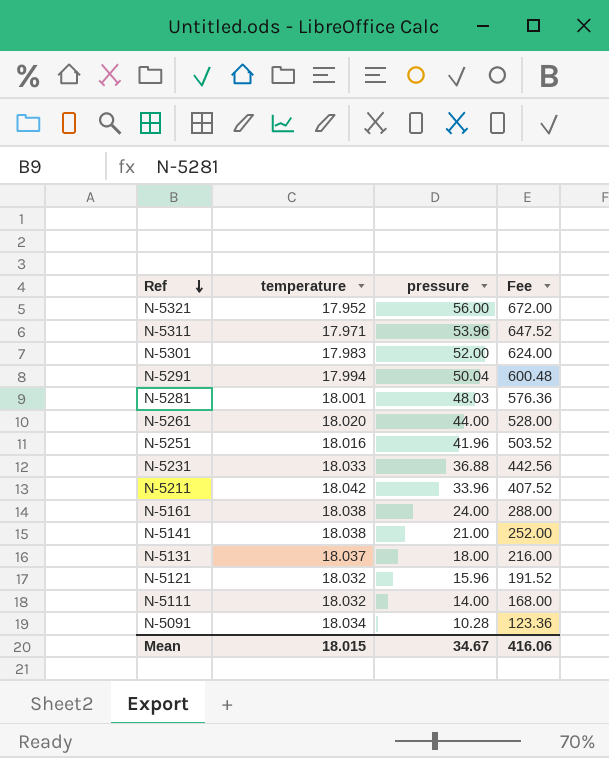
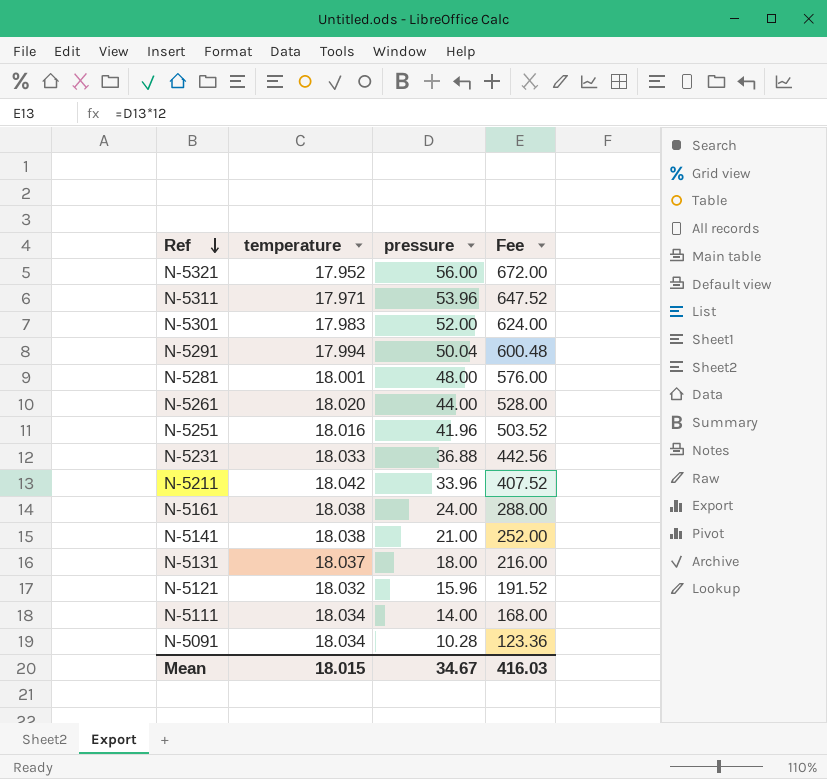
N-5281 | pressure: 48.03 -> 48.00
N-5281 | Fee: 576.36 -> 576.00
N-5111 | temperature: 18.032 -> 18.034
Mean | Fee: 416.06 -> 416.03

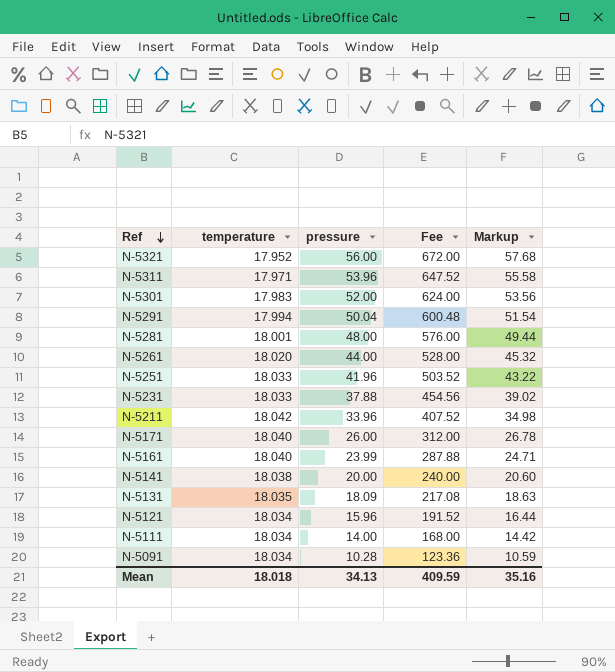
column Markup | formula: none -> [pressure] * 1.03
N-5251 | temperature: 18.016 -> 18.033
N-5231 | pressure: 36.88 -> 37.88
N-5231 | Fee: 442.56 -> 454.56
row N-5171: none -> 18.040 | 26.00 | 312.00 | 26.78
N-5161 | temperature: 18.038 -> 18.040
N-5161 | pressure: 24.00 -> 23.99
N-5161 | Fee: 288.00 -> 287.88
N-5141 | pressure: 21.00 -> 20.00
N-5141 | Fee: 252.00 -> 240.00
N-5131 | temperature: 18.037 -> 18.035
N-5131 | pressure: 18.00 -> 18.09
N-5131 | Fee: 216.00 -> 217.08
N-5121 | temperature: 18.032 -> 18.034
Mean | temperature: 18.015 -> 18.018
Mean | pressure: 34.67 -> 34.13
Mean | Fee: 416.03 -> 409.59

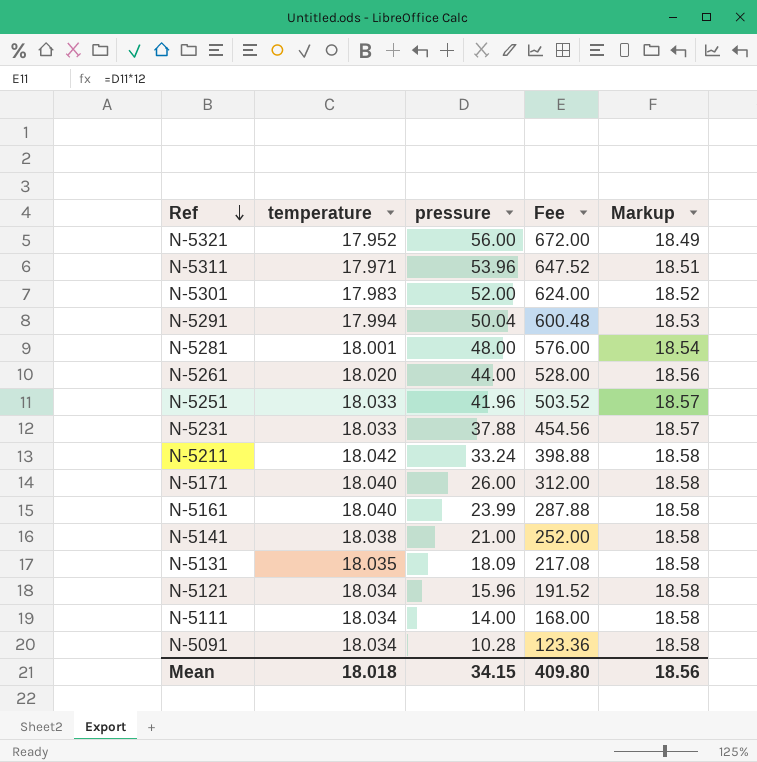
column Markup | formula: [pressure] * 1.03 -> [temperature] * 1.03
N-5211 | pressure: 33.96 -> 33.24
N-5211 | Fee: 407.52 -> 398.88
N-5141 | pressure: 20.00 -> 21.00
N-5141 | Fee: 240.00 -> 252.00
Mean | pressure: 34.13 -> 34.15
Mean | Fee: 409.59 -> 409.80
Mean | Markup: 35.16 -> 18.56

